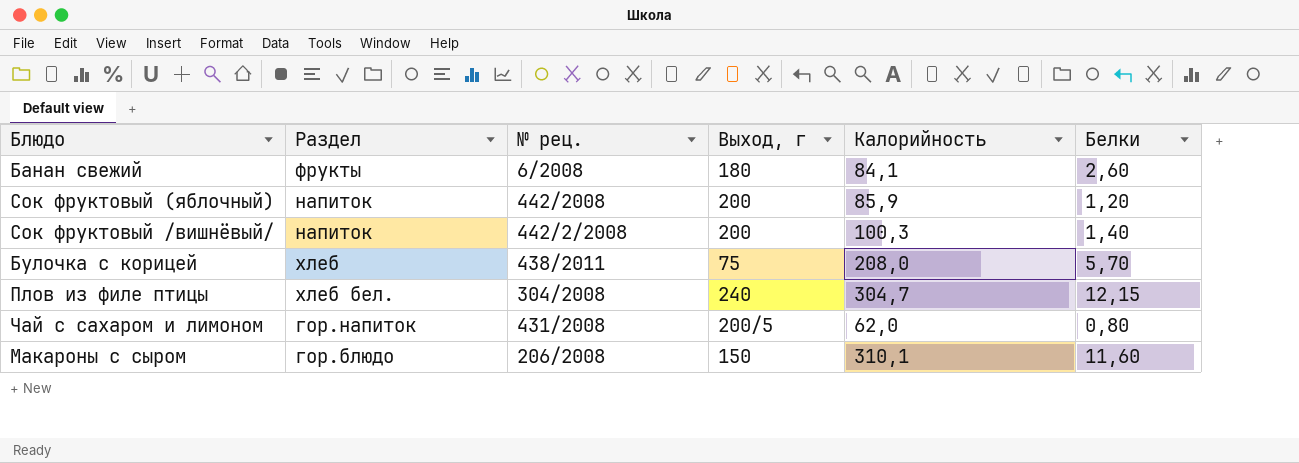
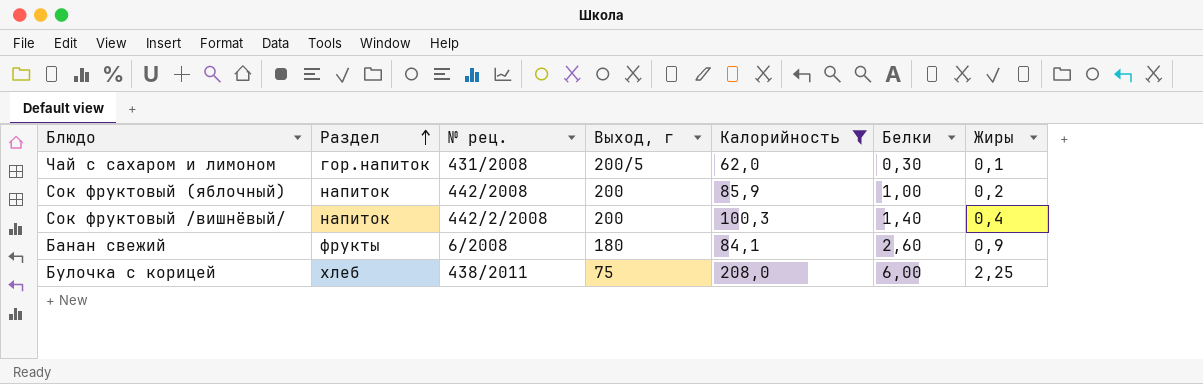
filter: none -> Калорийность <= 208,0
row order: none -> Раздел ascending
column Жиры | position: none -> 7
Чай с сахаром и лимоном | Белки: 0,80 -> 0,30
Сок фруктовый (яблочный) | Белки: 1,20 -> 1,00
Булочка с корицей | Белки: 5,70 -> 6,00

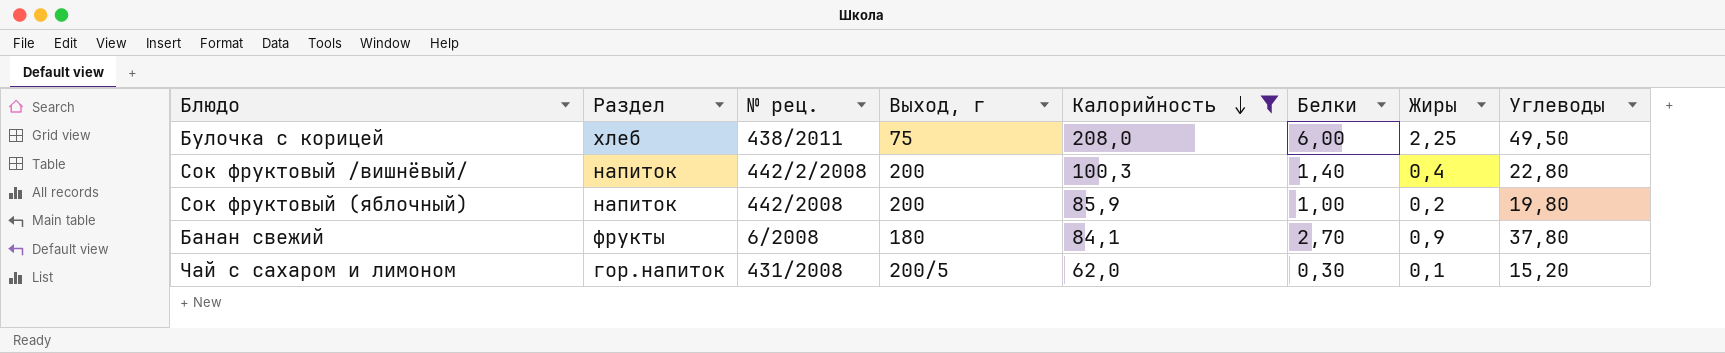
row order: Раздел ascending -> Калорийность descending
column Углеводы | position: none -> 8
Банан свежий | Белки: 2,60 -> 2,70

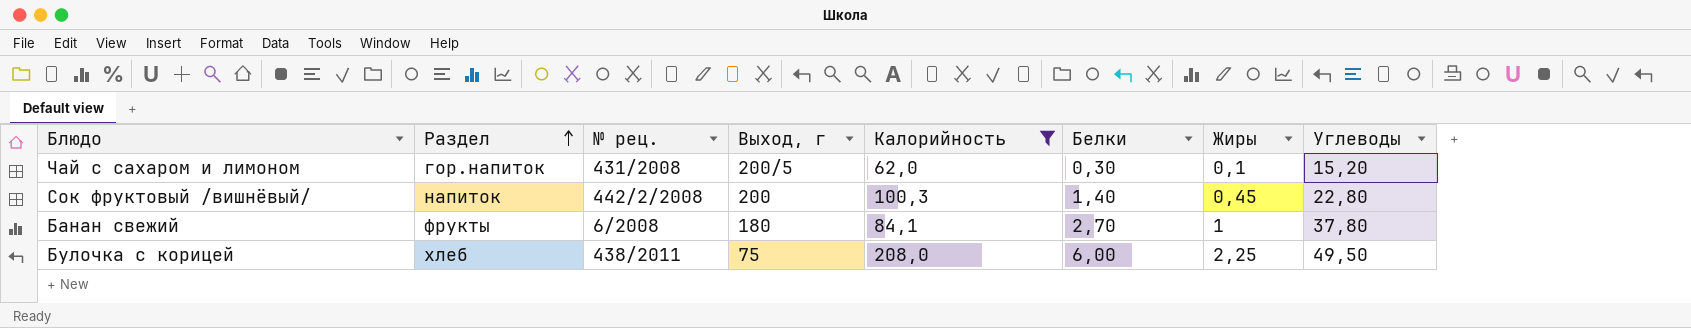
row order: Калорийность descending -> Раздел ascending
row Сок фруктовый (яблочный): напиток | 442/2008 | 200 | 85,9 | 1,00 | 0,2 | 19,80 -> none
Сок фруктовый /вишнёвый/ | Жиры: 0,4 -> 0,45
Банан свежий | Жиры: 0,9 -> 1

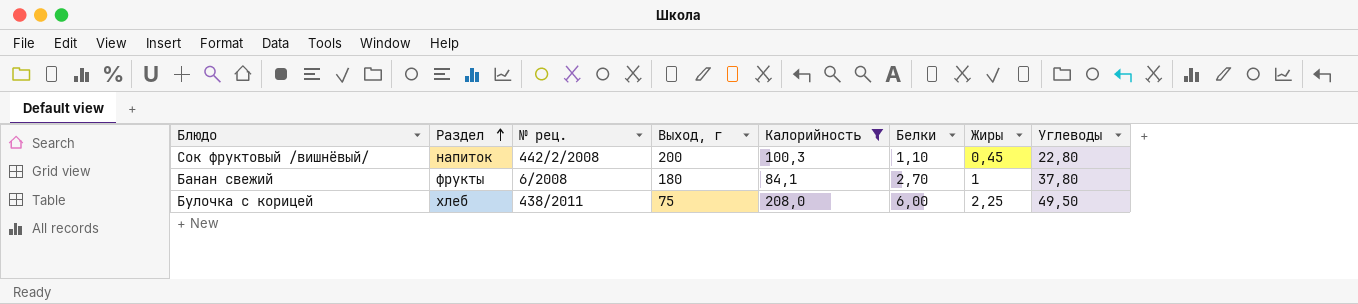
row Чай с сахаром и лимоном: гор.напиток | 431/2008 | 200/5 | 62,0 | 0,30 | 0,1 | 15,20 -> none
Сок фруктовый /вишнёвый/ | Белки: 1,40 -> 1,10

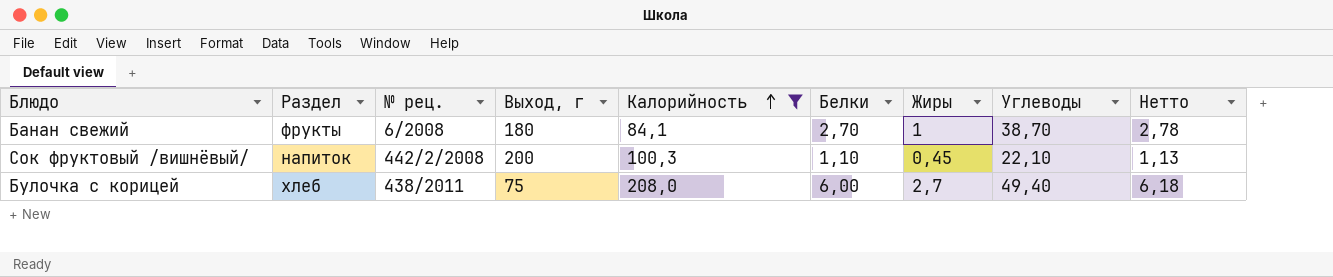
row order: Раздел ascending -> Калорийность ascending
column Нетто | formula: none -> [Белки] * 1,03
Банан свежий | Углеводы: 37,80 -> 38,70
Сок фруктовый /вишнёвый/ | Углеводы: 22,80 -> 22,10
Булочка с корицей | Жиры: 2,25 -> 2,7
Булочка с корицей | Углеводы: 49,50 -> 49,40

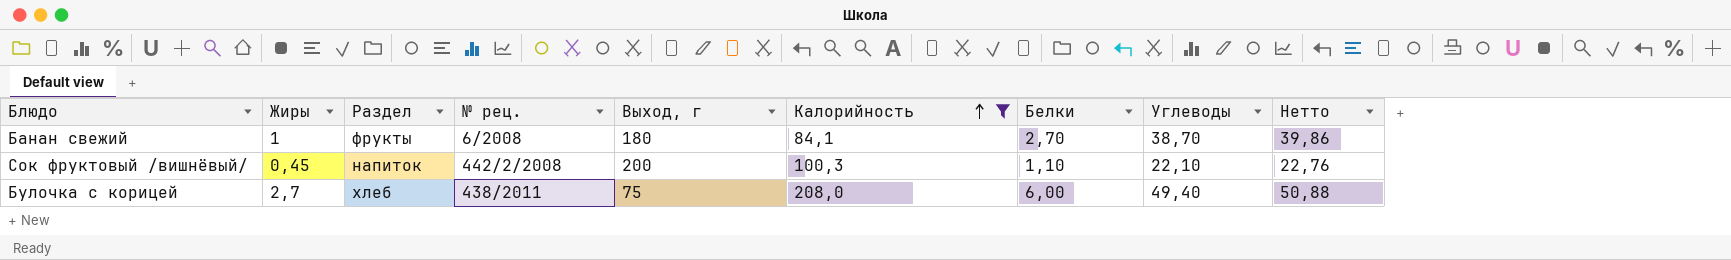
column Жиры | position: 7 -> 2
column Нетто | formula: [Белки] * 1,03 -> [Углеводы] * 1,03

